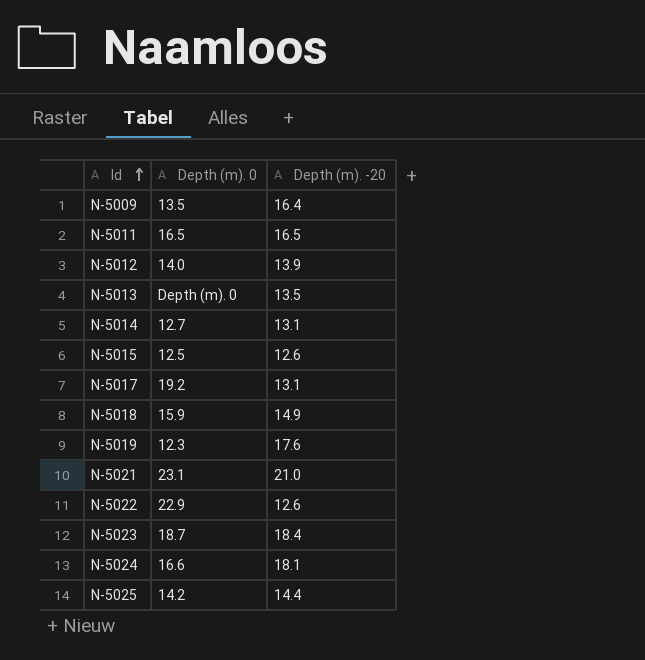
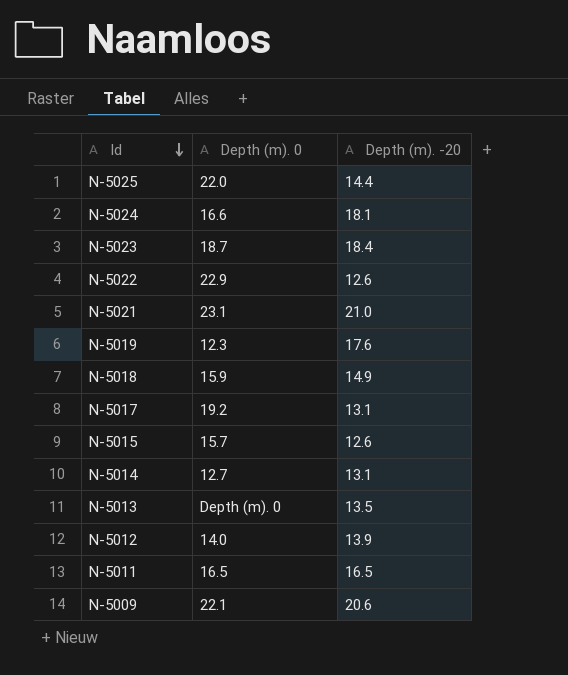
row order: Id ascending -> Id descending
N-5025 | Depth (m). 0: 14.2 -> 22.0
N-5015 | Depth (m). 0: 12.5 -> 15.7
N-5009 | Depth (m). 0: 13.5 -> 22.1
N-5009 | Depth (m). -20: 16.4 -> 20.6

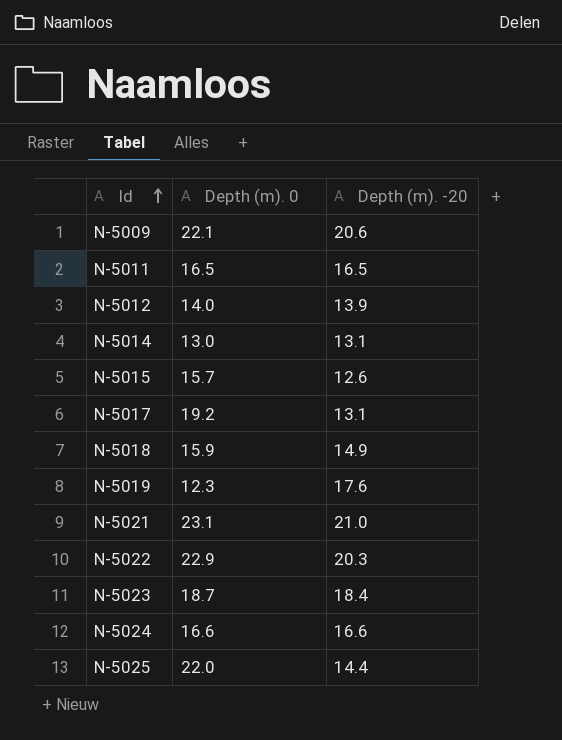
row order: Id descending -> Id ascending
row N-5013: Depth (m). 0 | 13.5 -> none
N-5014 | Depth (m). 0: 12.7 -> 13.0
N-5022 | Depth (m). -20: 12.6 -> 20.3
N-5024 | Depth (m). -20: 18.1 -> 16.6

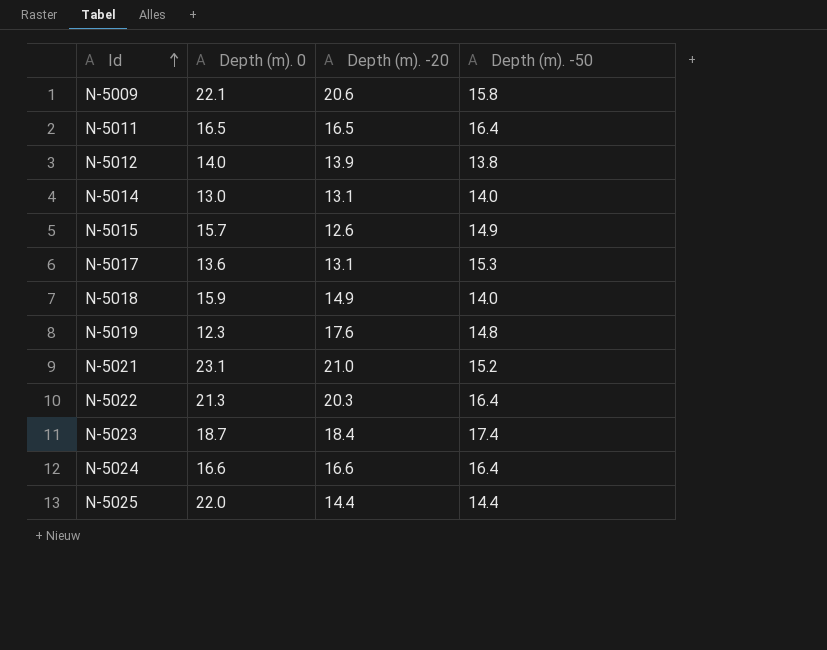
column Depth (m). -50 | position: none -> 4
N-5017 | Depth (m). 0: 19.2 -> 13.6
N-5022 | Depth (m). 0: 22.9 -> 21.3

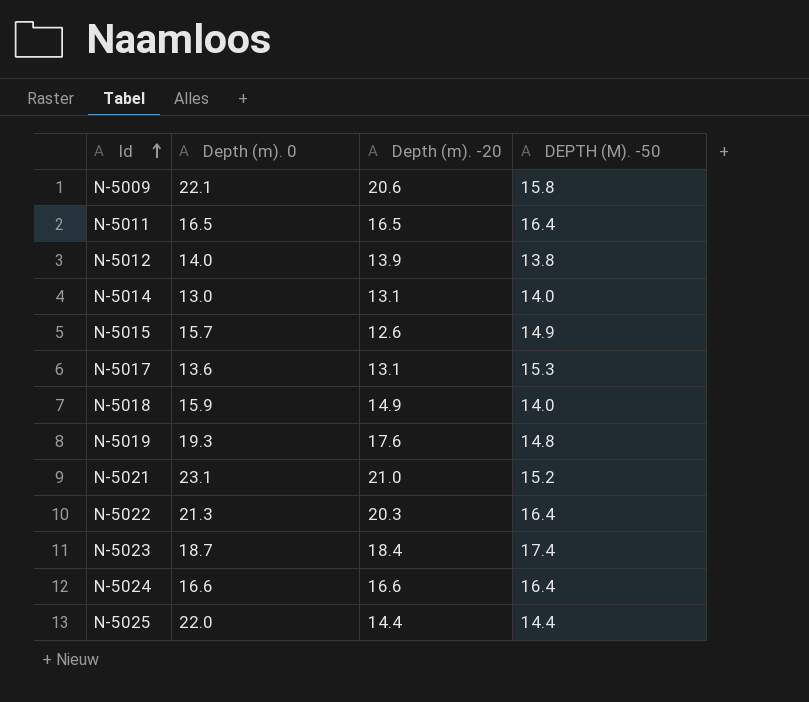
column name: Depth (m). -50 -> DEPTH (M). -50
N-5019 | Depth (m). 0: 12.3 -> 19.3

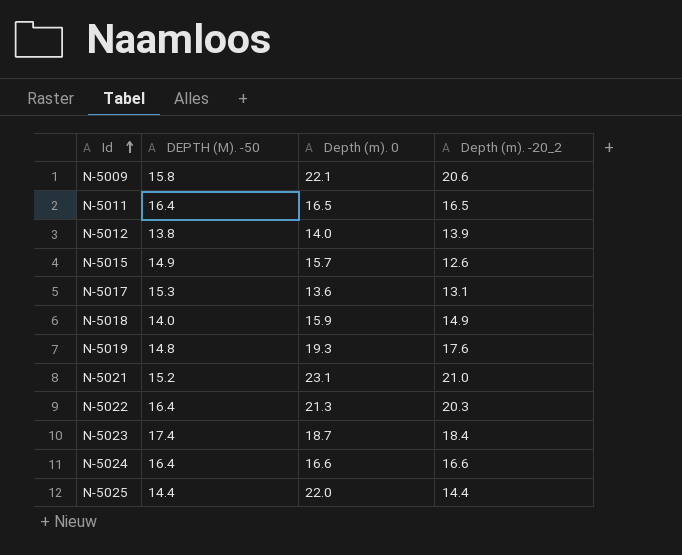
column DEPTH (M). -50 | position: 4 -> 2
column name: Depth (m). -20 -> Depth (m). -20_2
row N-5014: 13.0 | 13.1 | 14.0 -> none

